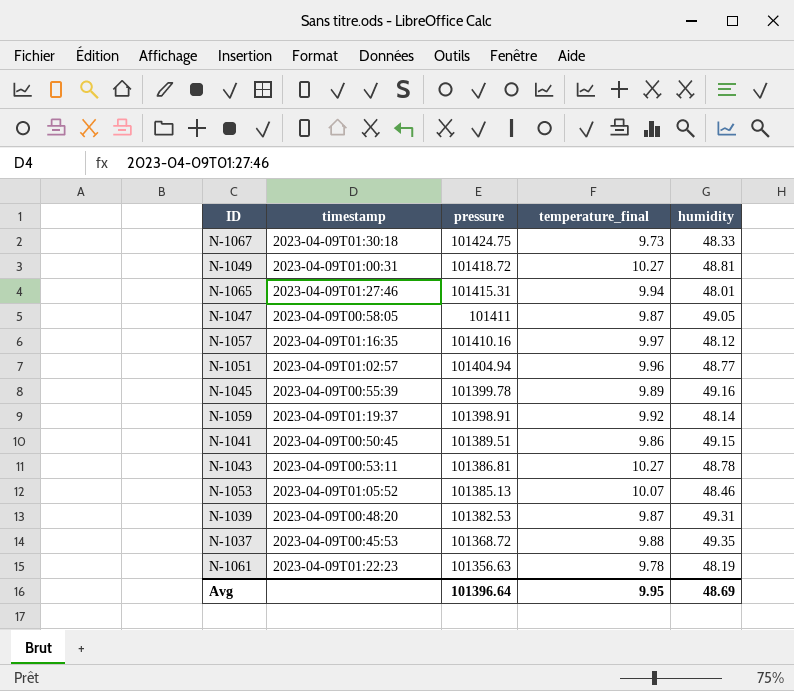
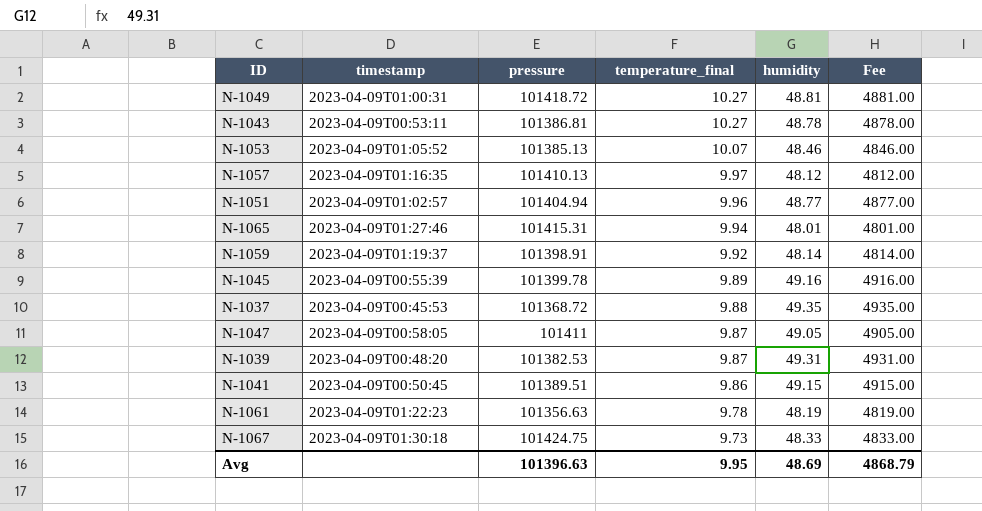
row order: pressure descending -> temperature_final descending
column Fee | formula: none -> [humidity] * 100
N-1057 | pressure: 101410.16 -> 101410.13
Avg | pressure: 101396.64 -> 101396.63

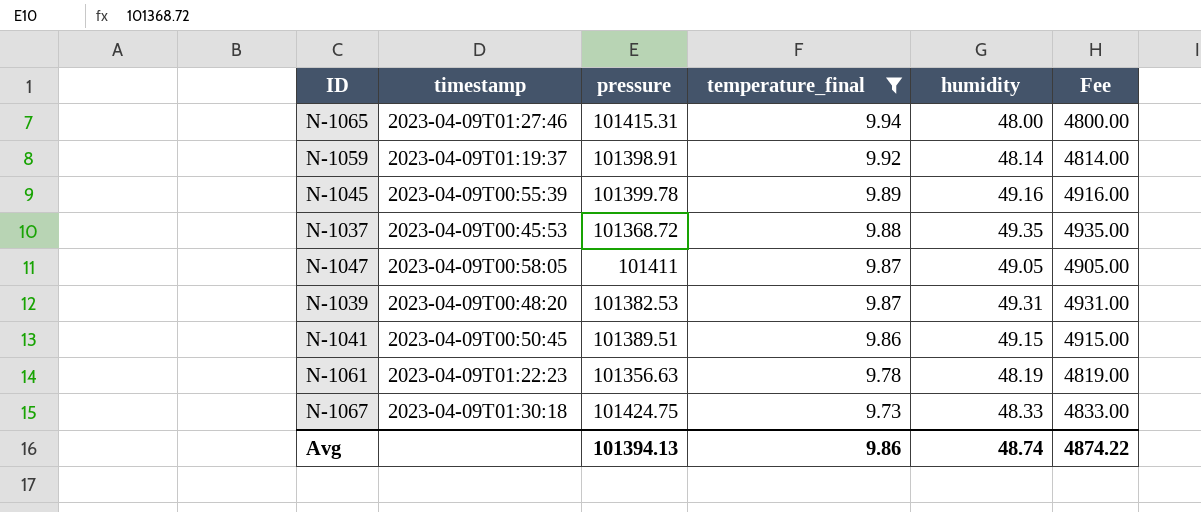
filter: none -> temperature_final <= 9.94
N-1065 | humidity: 48.01 -> 48.00
N-1065 | Fee: 4801.00 -> 4800.00
Avg | pressure: 101396.63 -> 101394.13
Avg | temperature_final: 9.95 -> 9.86
Avg | humidity: 48.69 -> 48.74
Avg | Fee: 4868.79 -> 4874.22

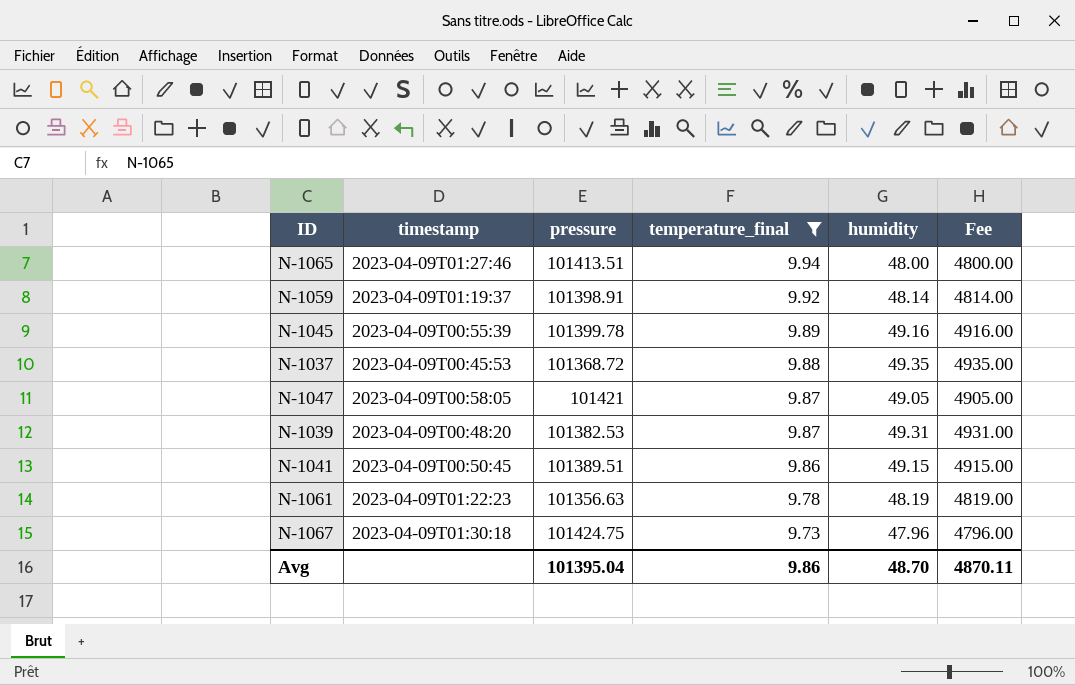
N-1065 | pressure: 101415.31 -> 101413.51
N-1047 | pressure: 101411 -> 101421
N-1067 | humidity: 48.33 -> 47.96
N-1067 | Fee: 4833.00 -> 4796.00
Avg | pressure: 101394.13 -> 101395.04
Avg | humidity: 48.74 -> 48.70
Avg | Fee: 4874.22 -> 4870.11

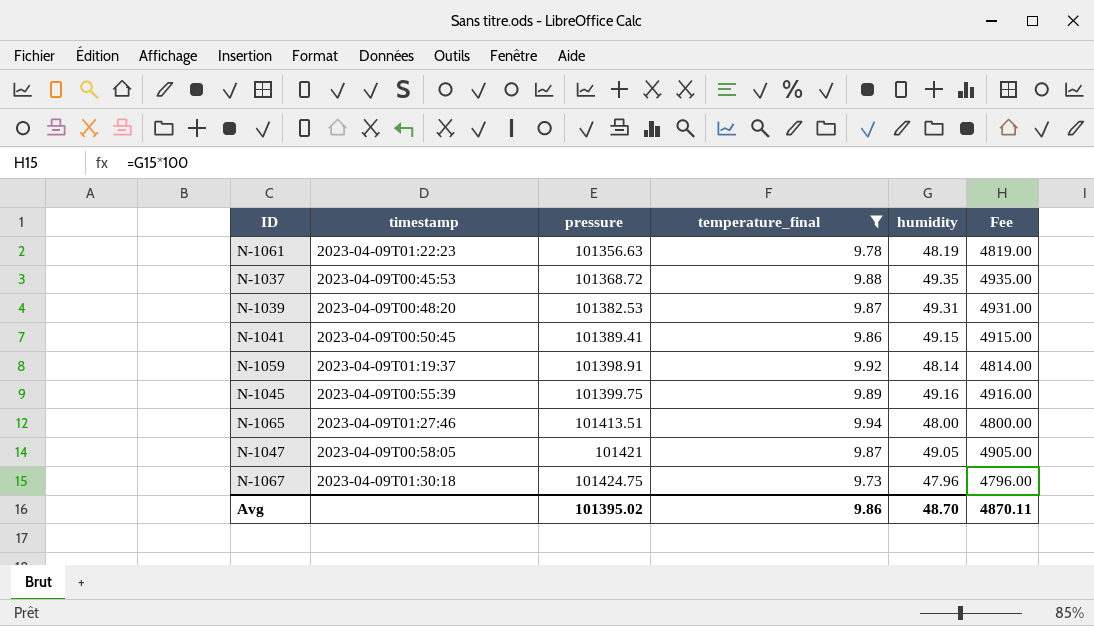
row order: temperature_final descending -> pressure ascending
N-1041 | pressure: 101389.51 -> 101389.41
N-1045 | pressure: 101399.78 -> 101399.75
Avg | pressure: 101395.04 -> 101395.02

